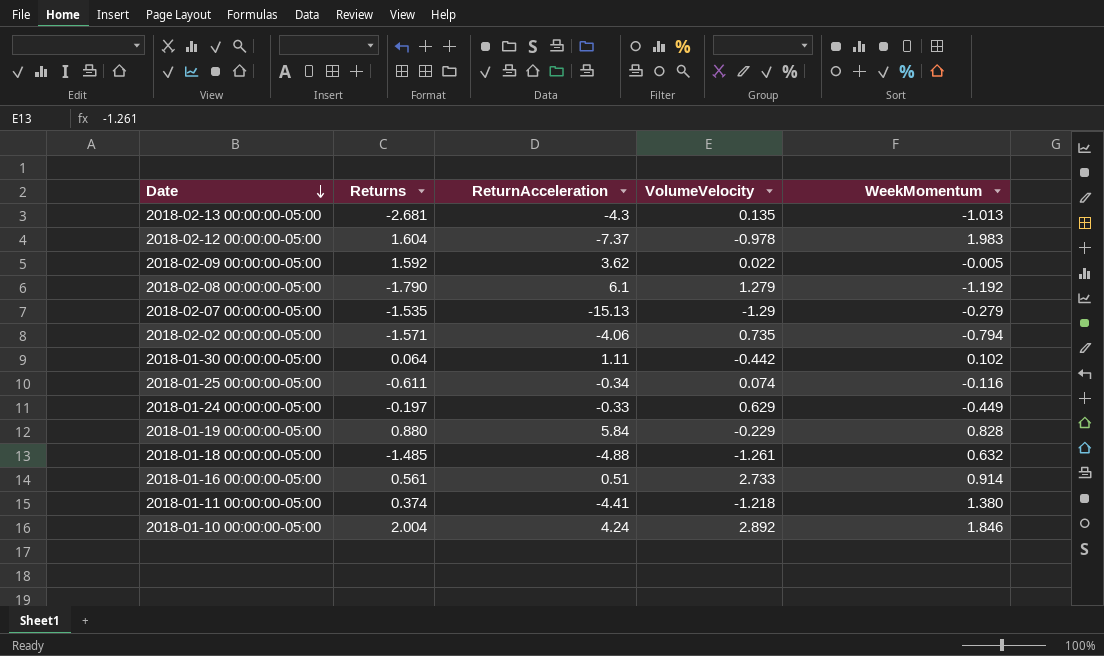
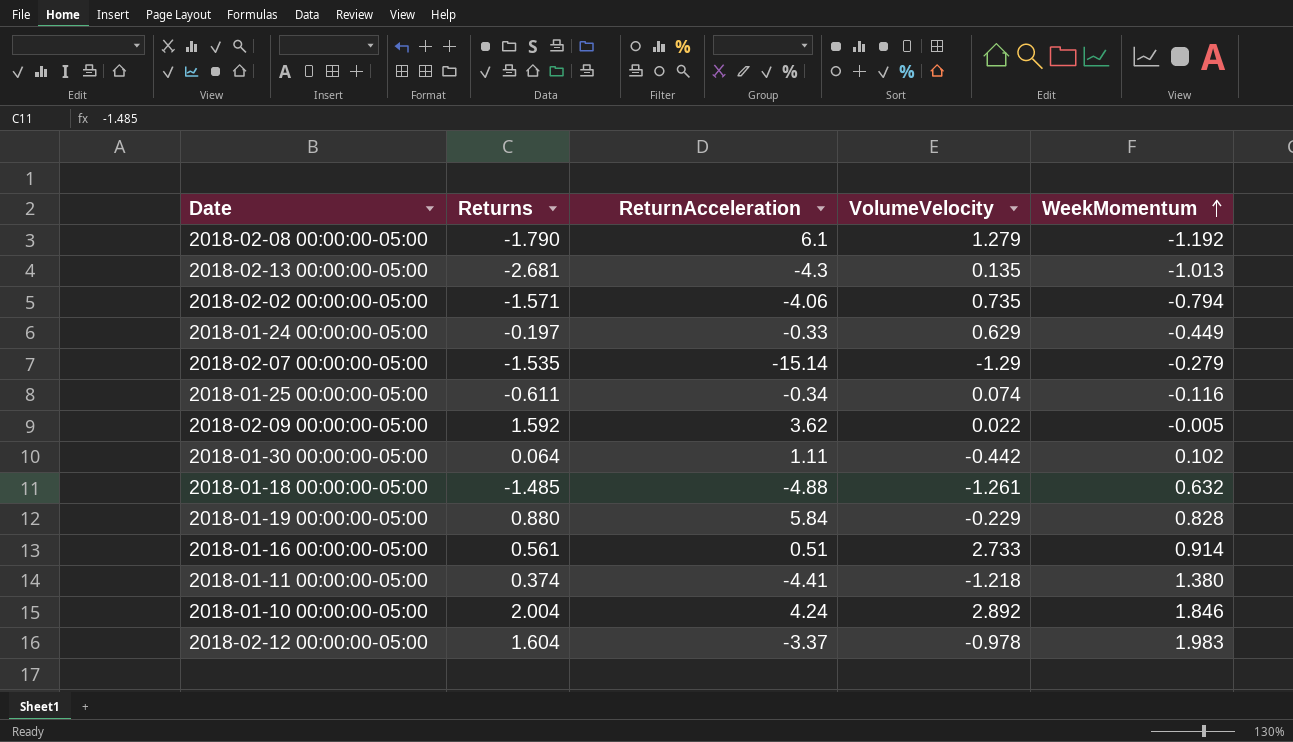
row order: Date descending -> WeekMomentum ascending
2018-02-07 00:00:00-05:00 | ReturnAcceleration: -15.13 -> -15.14
2018-02-12 00:00:00-05:00 | ReturnAcceleration: -7.37 -> -3.37

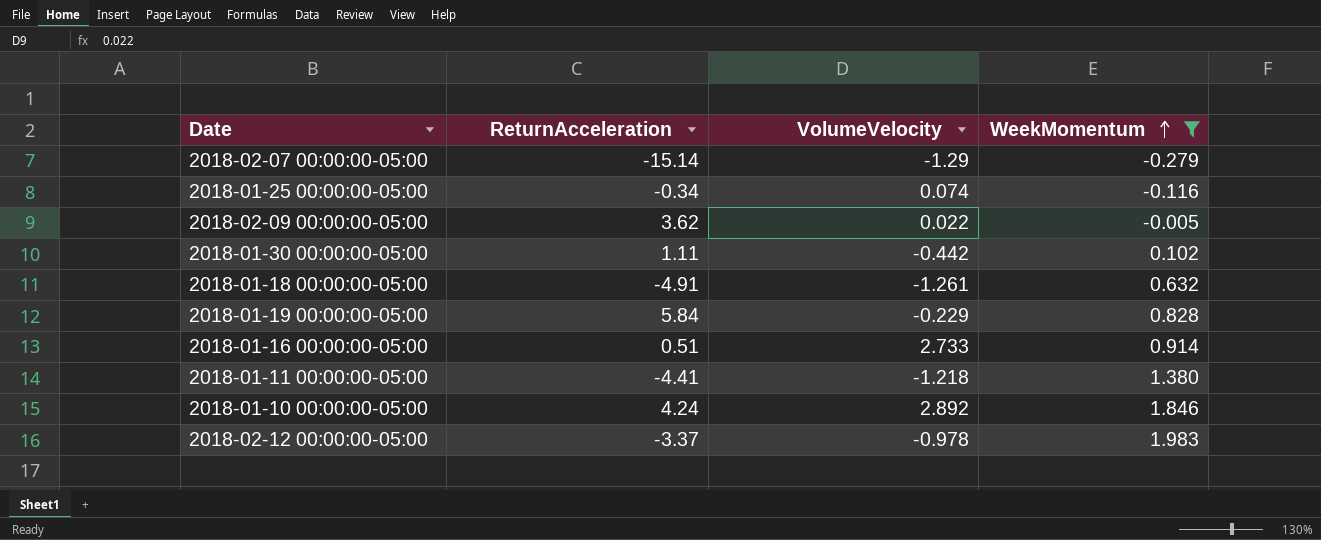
filter: none -> WeekMomentum >= -0.279
column Returns | position: 2 -> none
2018-01-18 00:00:00-05:00 | ReturnAcceleration: -4.88 -> -4.91

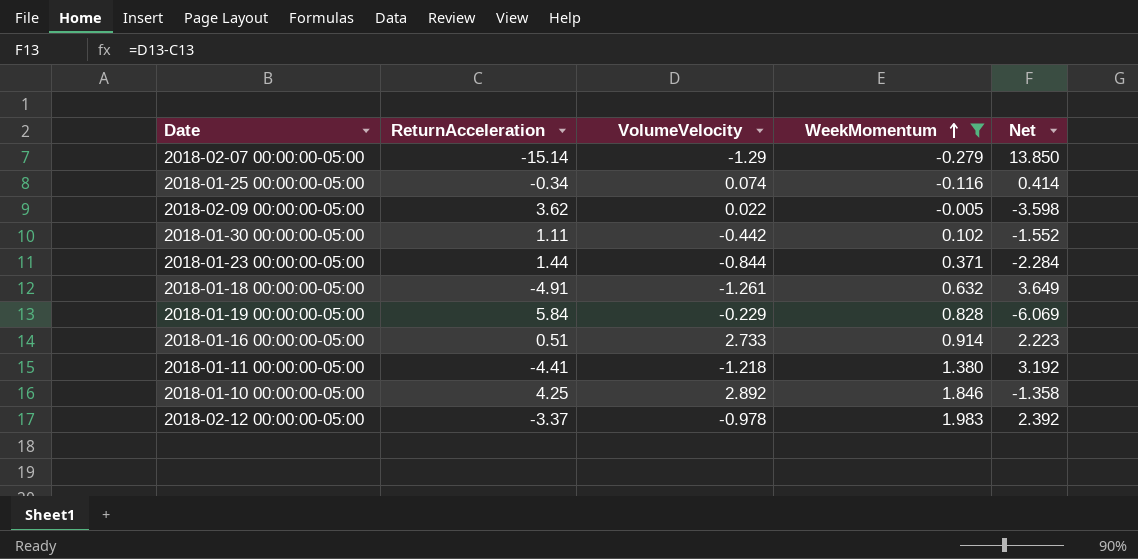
column Net | formula: none -> [VolumeVelocity] - [ReturnAcceleration]
row 2018-01-23 00:00:00-05:00: none -> 1.44 | -0.844 | 0.371 | -2.284
2018-01-10 00:00:00-05:00 | ReturnAcceleration: 4.24 -> 4.25

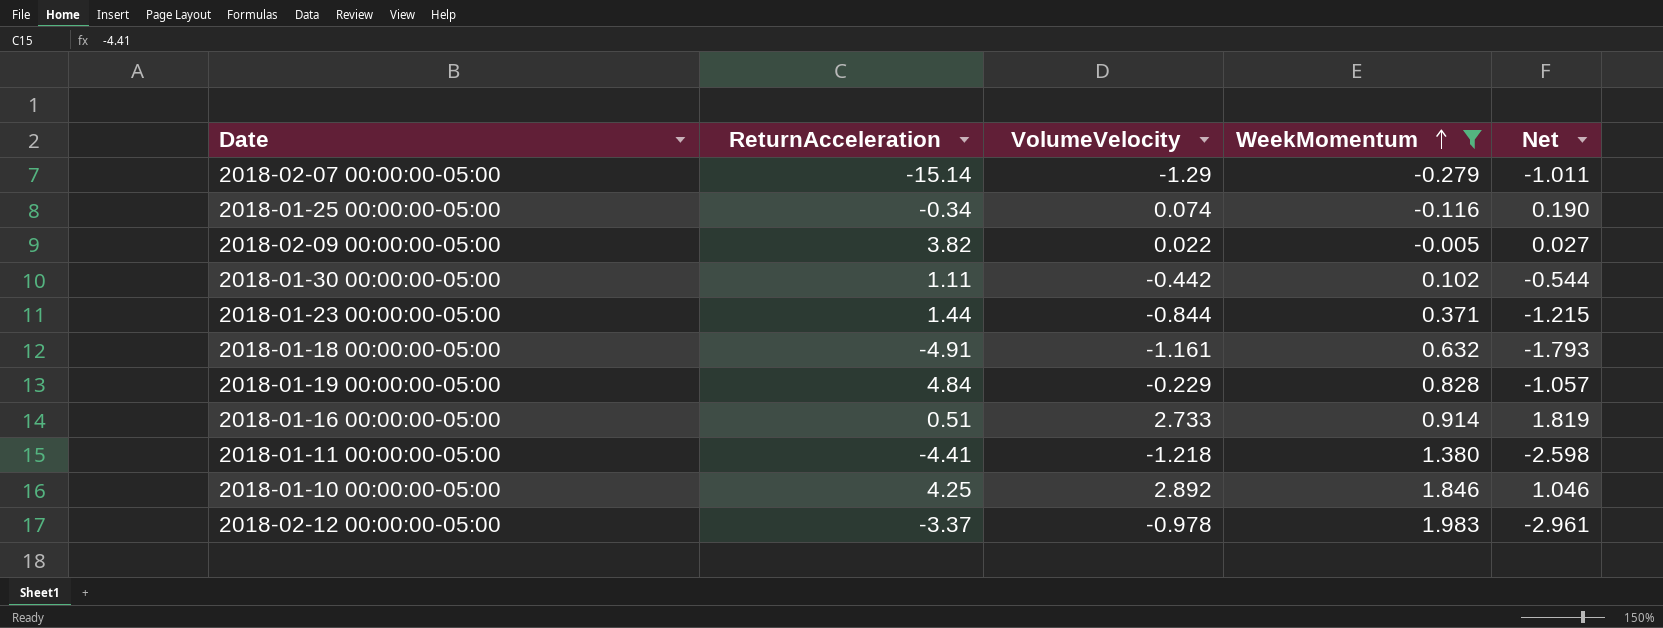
column Net | formula: [VolumeVelocity] - [ReturnAcceleration] -> [VolumeVelocity] - [WeekMomentum]
2018-02-09 00:00:00-05:00 | ReturnAcceleration: 3.62 -> 3.82
2018-01-18 00:00:00-05:00 | VolumeVelocity: -1.261 -> -1.161
2018-01-19 00:00:00-05:00 | ReturnAcceleration: 5.84 -> 4.84

